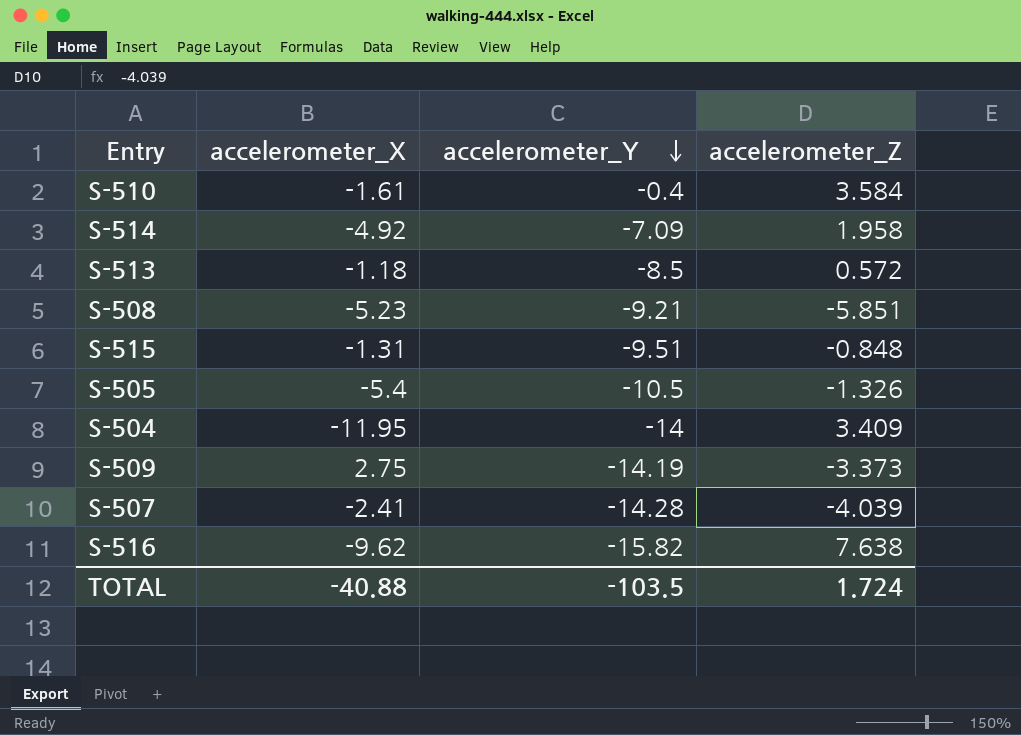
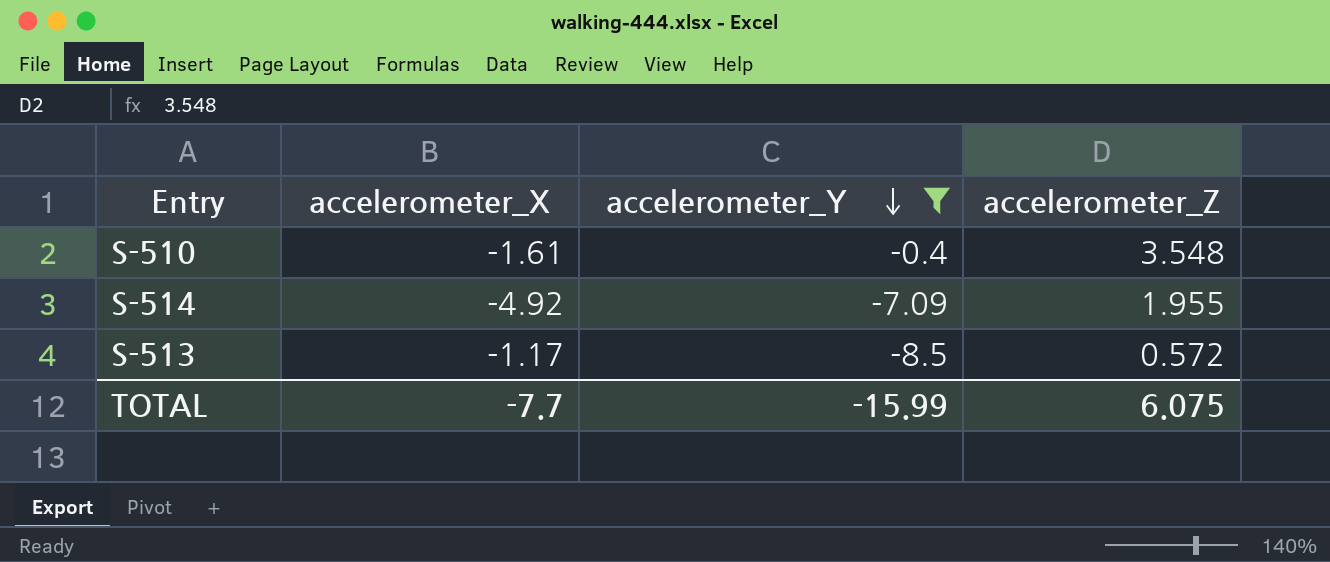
filter: none -> accelerometer_Y >= -8.5
S-510 | accelerometer_Z: 3.584 -> 3.548
S-514 | accelerometer_Z: 1.958 -> 1.955
S-513 | accelerometer_X: -1.18 -> -1.17
TOTAL | accelerometer_X: -40.88 -> -7.7
TOTAL | accelerometer_Y: -103.5 -> -15.99
TOTAL | accelerometer_Z: 1.724 -> 6.075

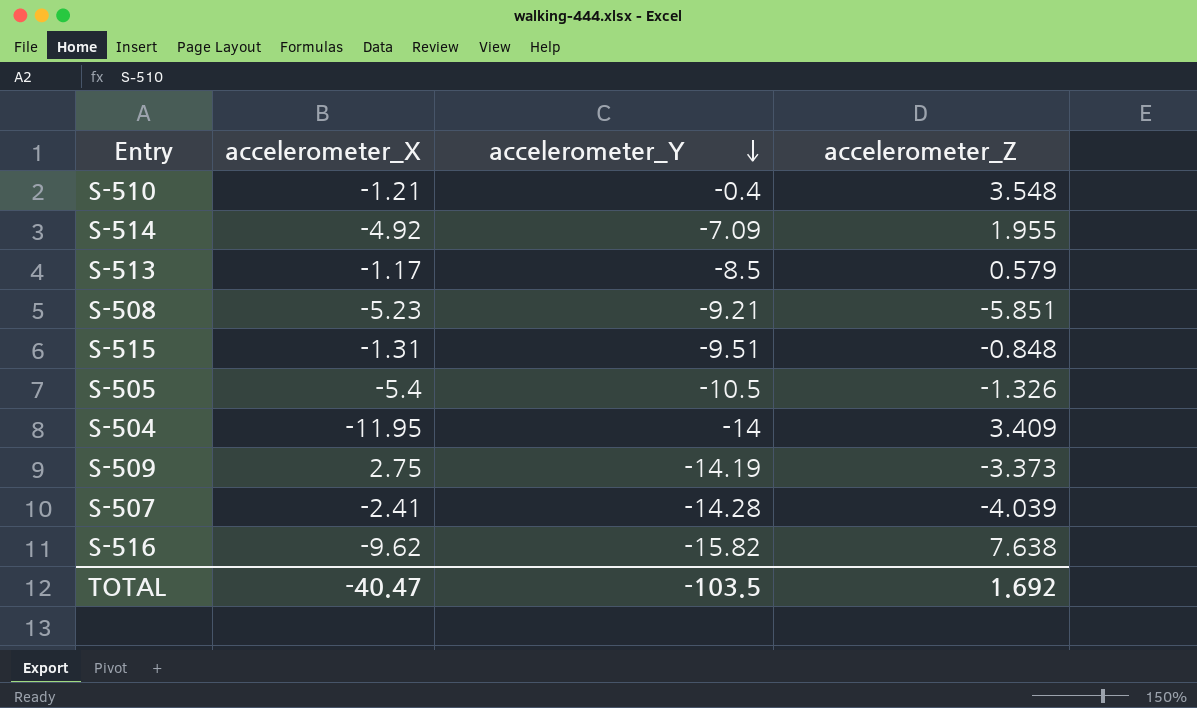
filter: accelerometer_Y >= -8.5 -> none
S-510 | accelerometer_X: -1.61 -> -1.21
S-513 | accelerometer_Z: 0.572 -> 0.579
TOTAL | accelerometer_X: -7.7 -> -40.47
TOTAL | accelerometer_Y: -15.99 -> -103.5
TOTAL | accelerometer_Z: 6.075 -> 1.692

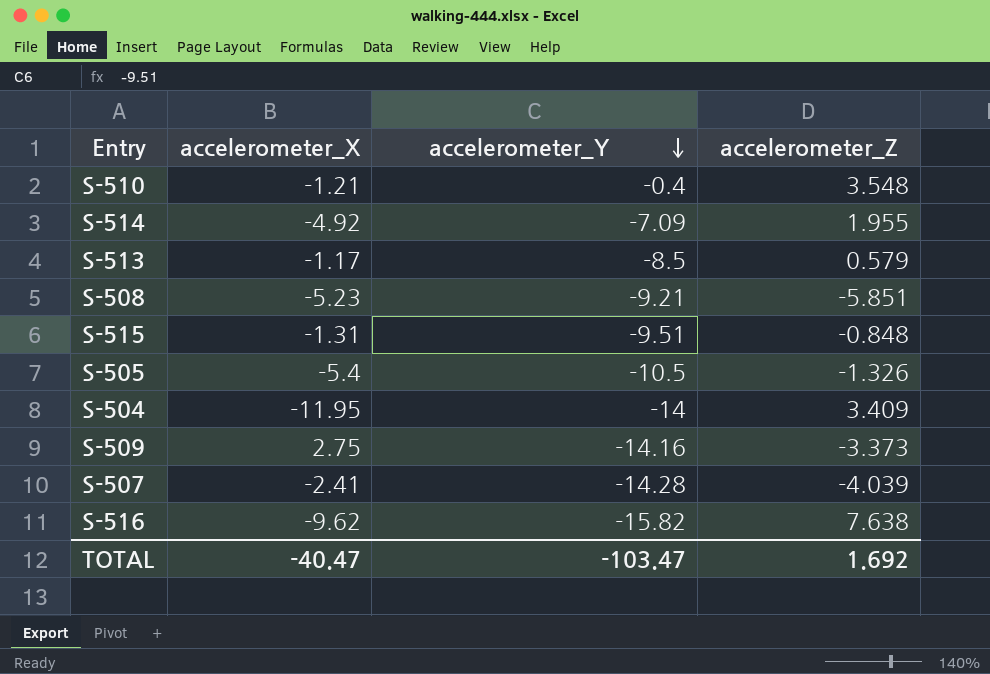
S-509 | accelerometer_Y: -14.19 -> -14.16
TOTAL | accelerometer_Y: -103.5 -> -103.47

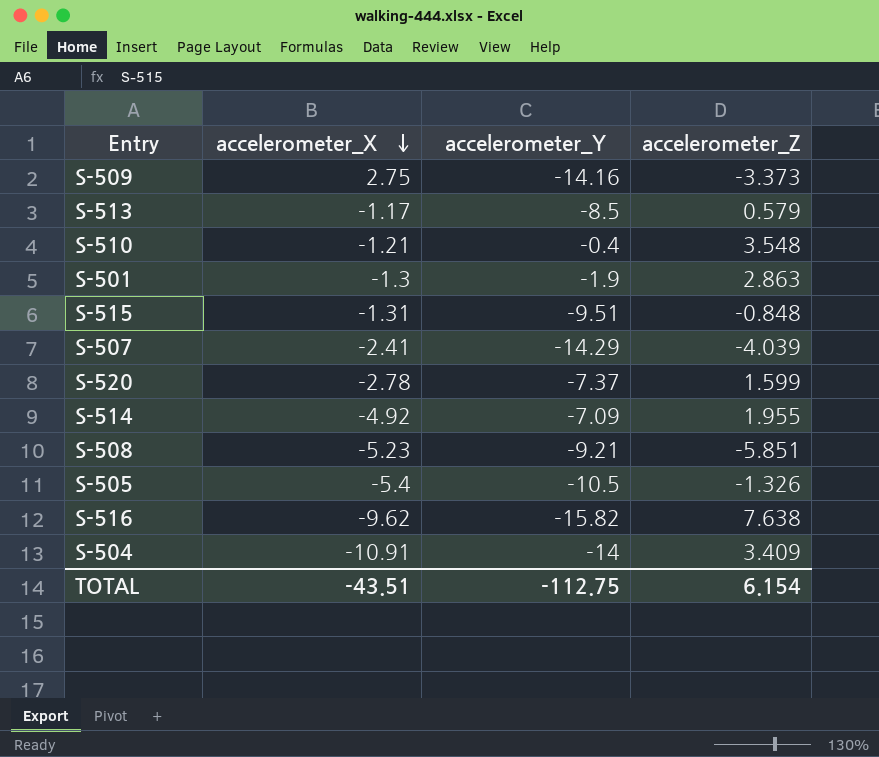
row order: accelerometer_Y descending -> accelerometer_X descending
row S-501: none -> -1.3 | -1.9 | 2.863
S-507 | accelerometer_Y: -14.28 -> -14.29
row S-520: none -> -2.78 | -7.37 | 1.599
S-504 | accelerometer_X: -11.95 -> -10.91
TOTAL | accelerometer_X: -40.47 -> -43.51
TOTAL | accelerometer_Y: -103.47 -> -112.75
TOTAL | accelerometer_Z: 1.692 -> 6.154

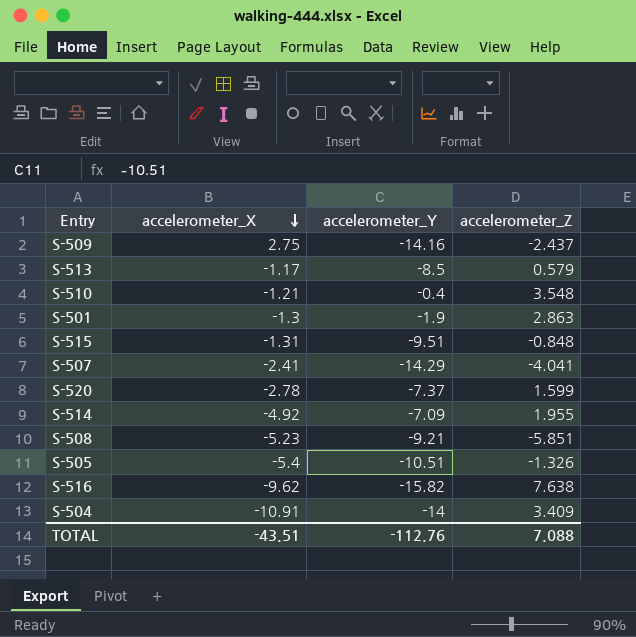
S-509 | accelerometer_Z: -3.373 -> -2.437
S-507 | accelerometer_Z: -4.039 -> -4.041
S-505 | accelerometer_Y: -10.5 -> -10.51
TOTAL | accelerometer_Y: -112.75 -> -112.76
TOTAL | accelerometer_Z: 6.154 -> 7.088

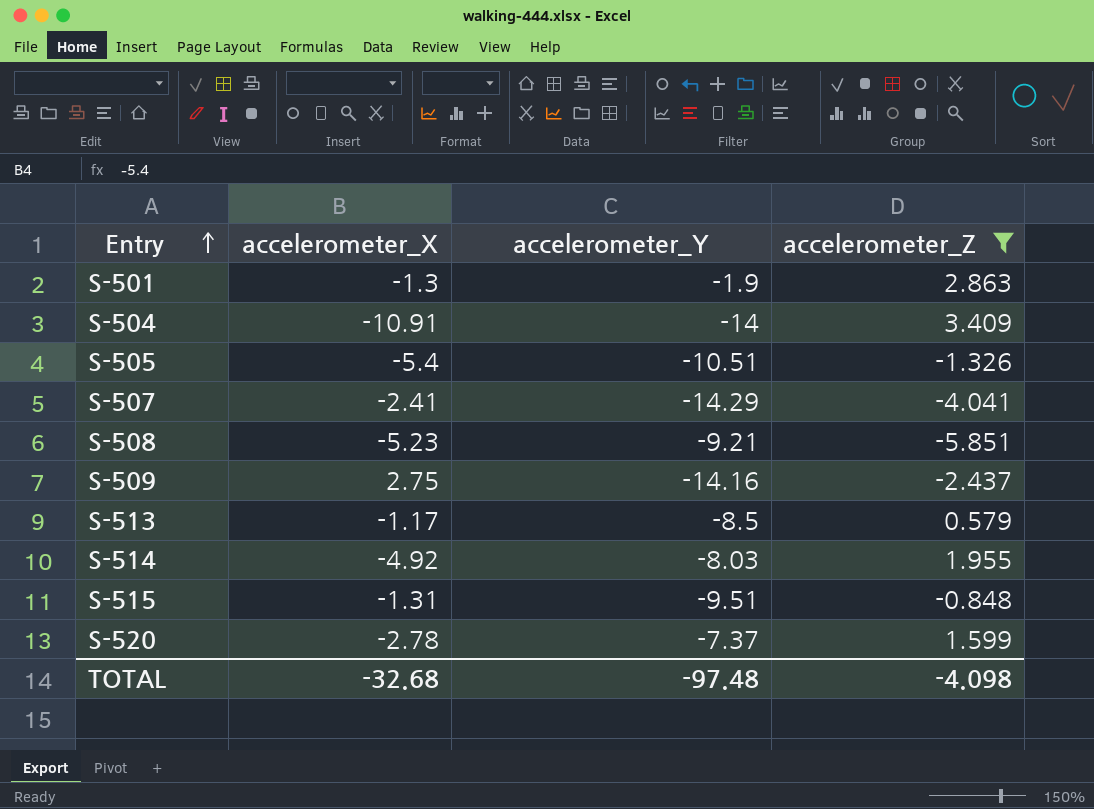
filter: none -> accelerometer_Z <= 3.409
row order: accelerometer_X descending -> Entry ascending
S-514 | accelerometer_Y: -7.09 -> -8.03
TOTAL | accelerometer_X: -43.51 -> -32.68
TOTAL | accelerometer_Y: -112.76 -> -97.48
TOTAL | accelerometer_Z: 7.088 -> -4.098

